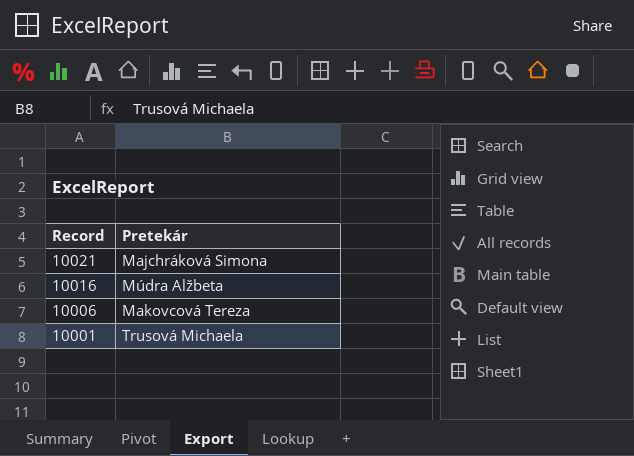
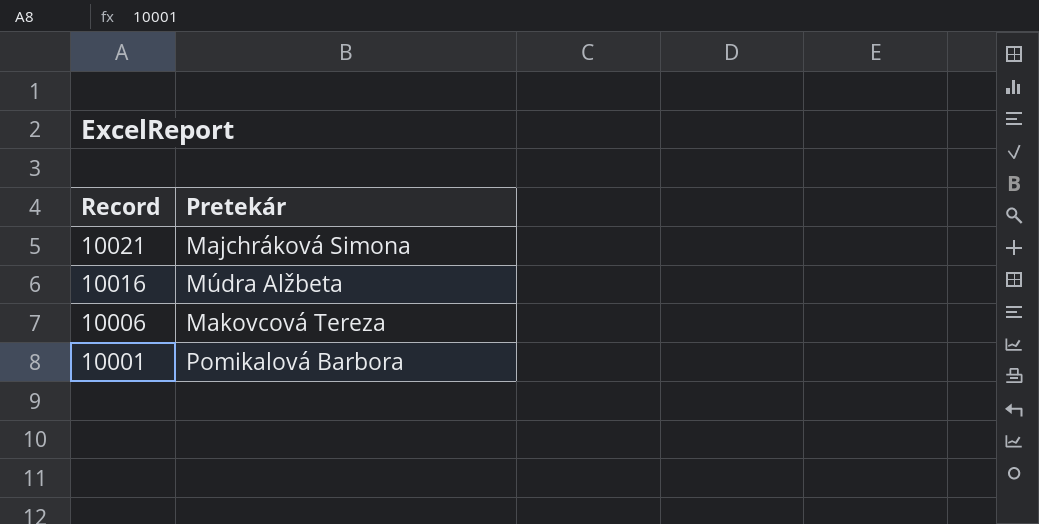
10001 | Pretekár: Trusová Michaela -> Pomikalová Barbora

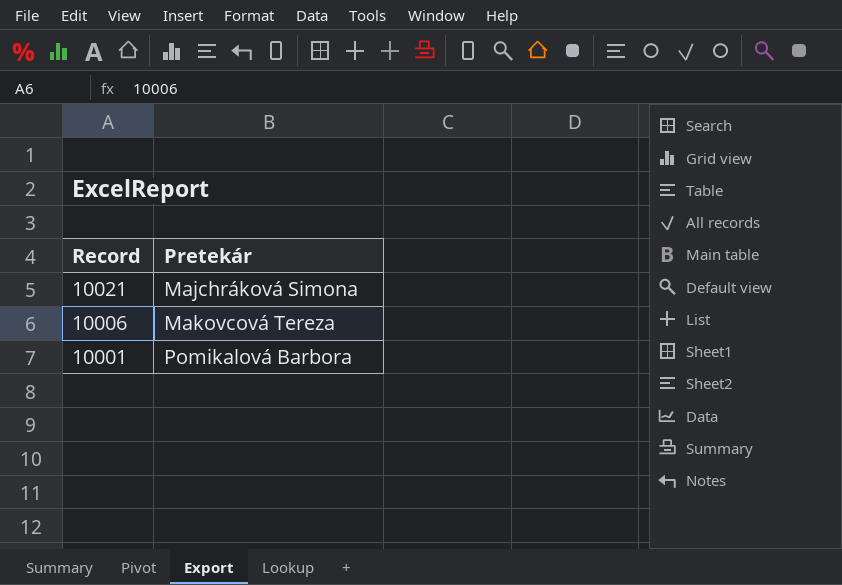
row 10016: Múdra Alžbeta -> none

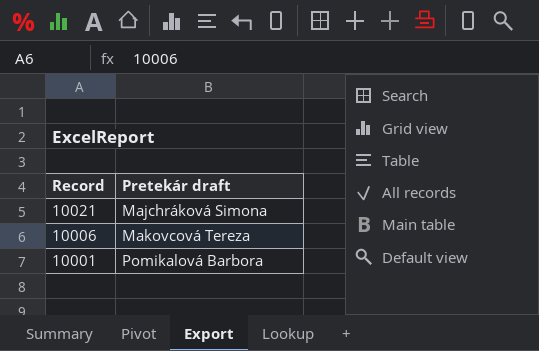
column name: Pretekár -> Pretekár draft

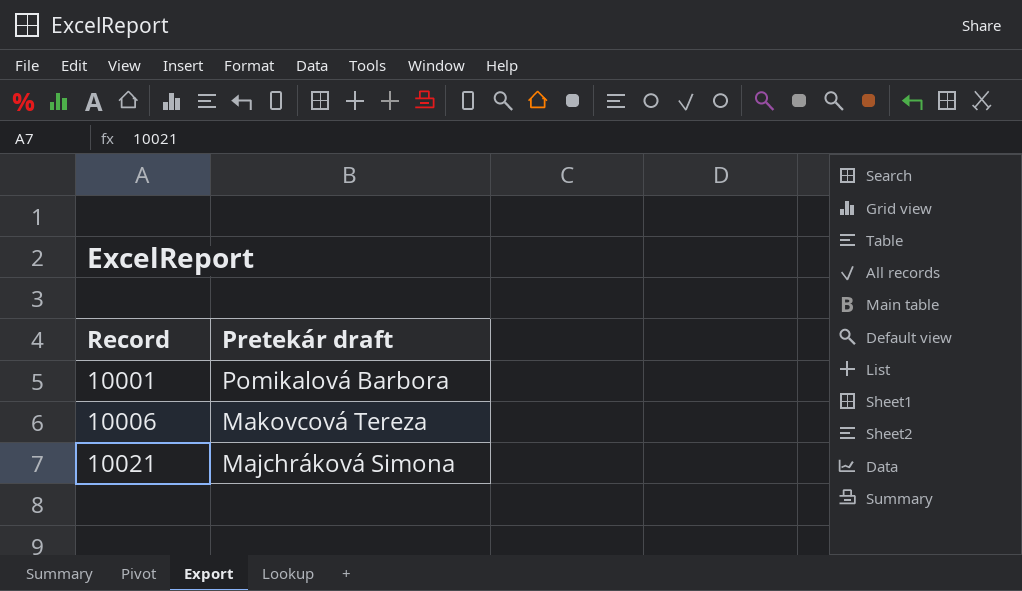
row order: Record descending -> Record ascending

